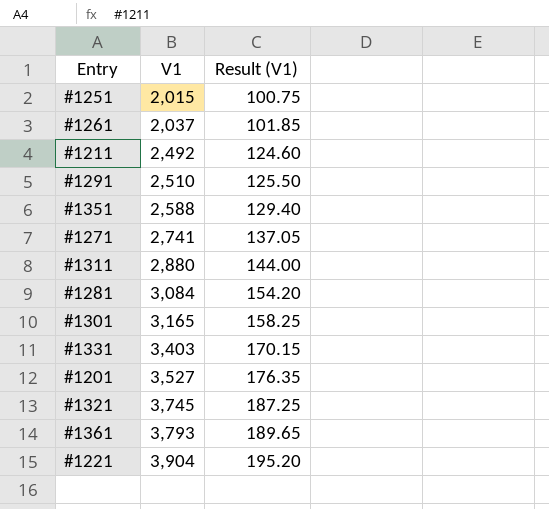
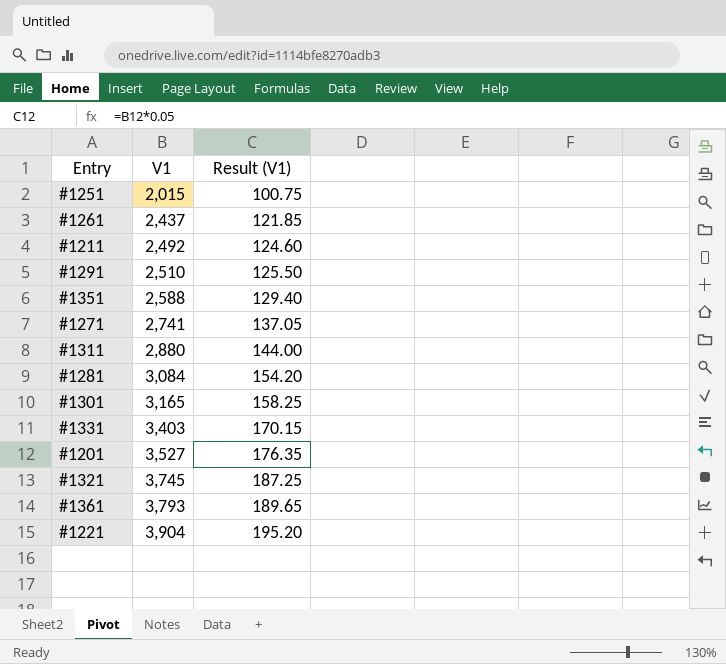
#1261 | V1: 2,037 -> 2,437
#1261 | Result (V1): 101.85 -> 121.85

